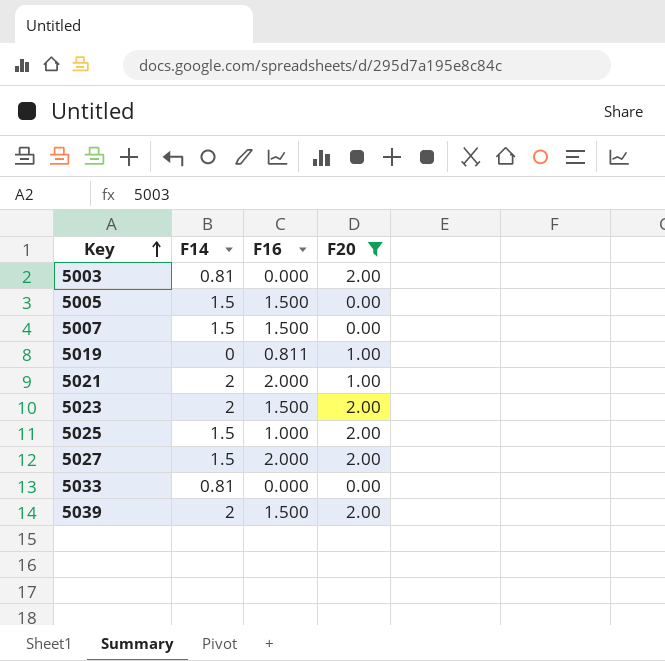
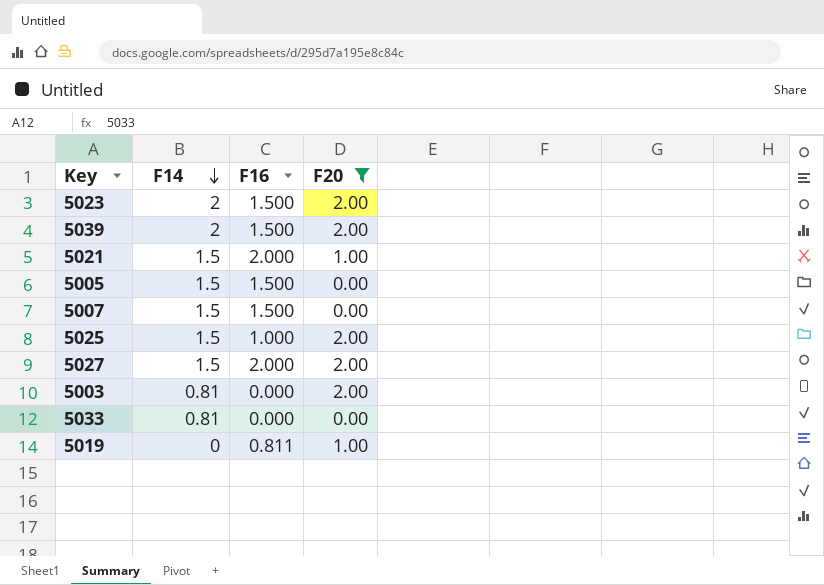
row order: Key ascending -> F14 descending
5021 | F14: 2 -> 1.5

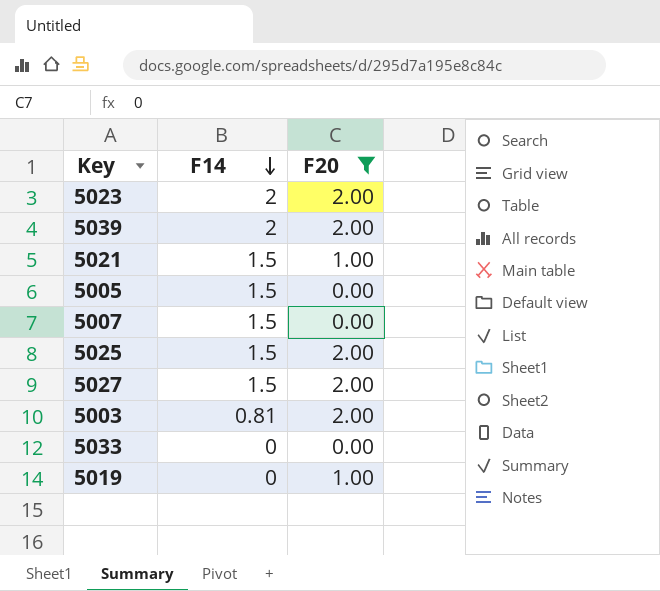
column F16 | position: 3 -> none
5033 | F14: 0.81 -> 0

